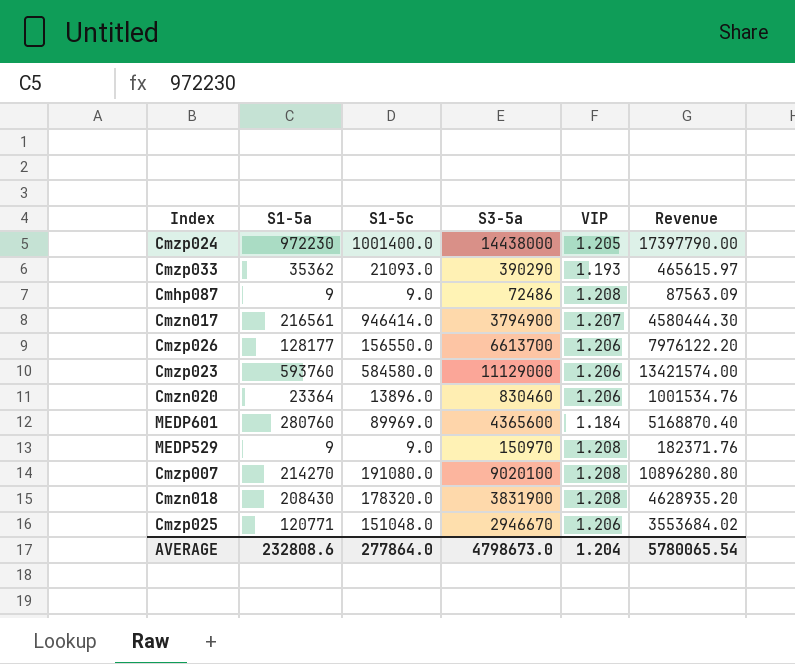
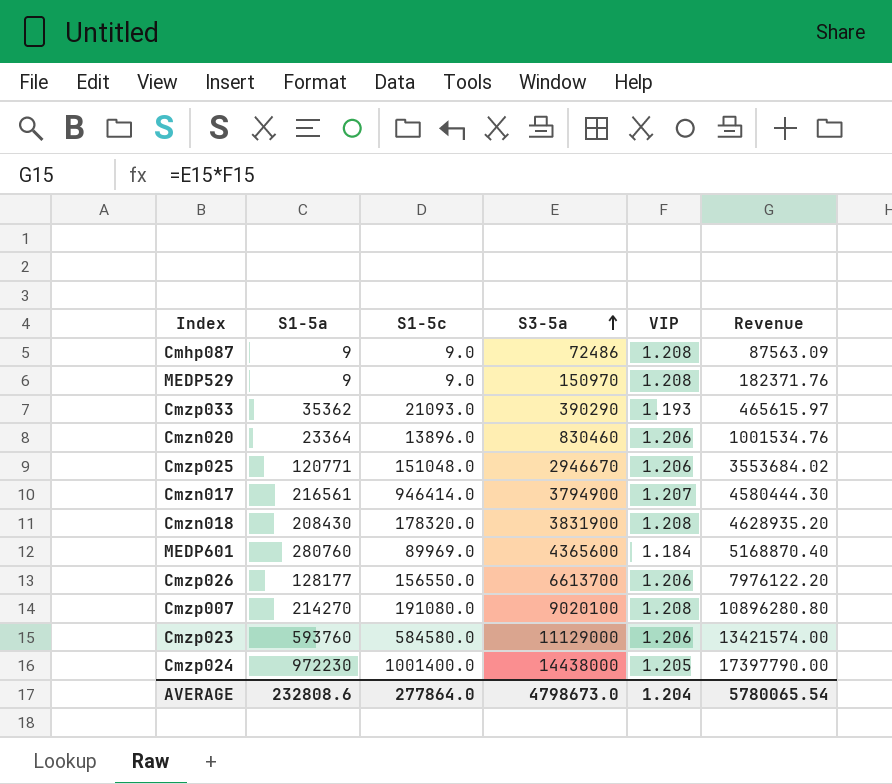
row order: none -> S3-5a ascending

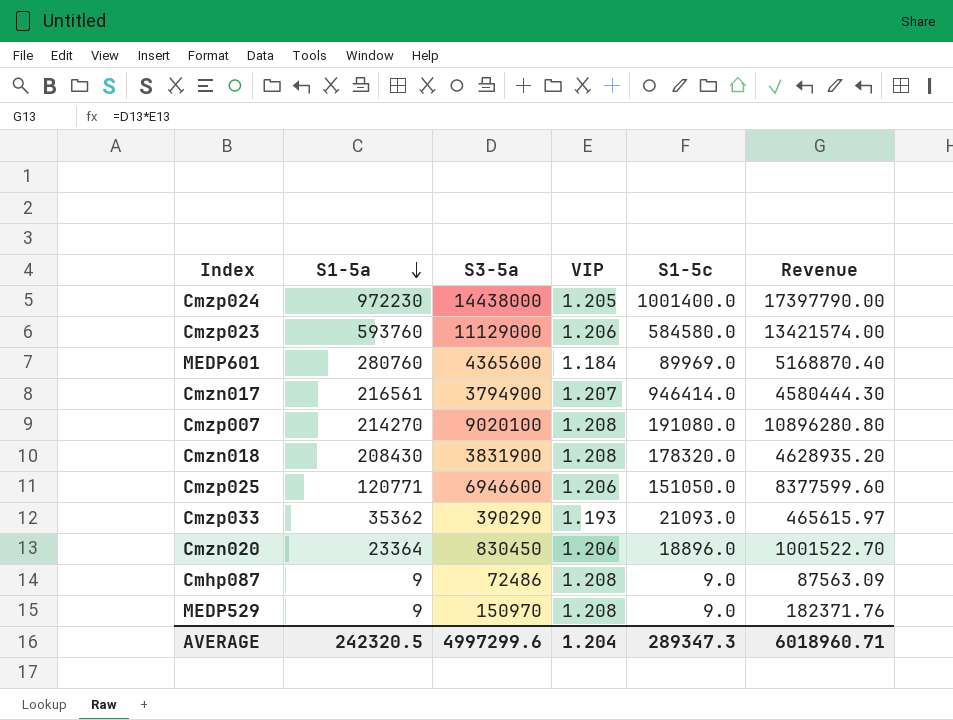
row order: S3-5a ascending -> S1-5a descending
column S1-5c | position: 3 -> 5
row Cmzp026: 128177 | 156550.0 | 6613700 | 1.206 | 7976122.20 -> none
Cmzp025 | S3-5a: 2946670 -> 6946600
Cmzp025 | S1-5c: 151048.0 -> 151050.0
Cmzp025 | Revenue: 3553684.02 -> 8377599.60
Cmzn020 | S3-5a: 830460 -> 830450
Cmzn020 | S1-5c: 13896.0 -> 18896.0
Cmzn020 | Revenue: 1001534.76 -> 1001522.70
AVERAGE | S1-5a: 232808.6 -> 242320.5
AVERAGE | S3-5a: 4798673.0 -> 4997299.6
AVERAGE | S1-5c: 277864.0 -> 289347.3
AVERAGE | Revenue: 5780065.54 -> 6018960.71

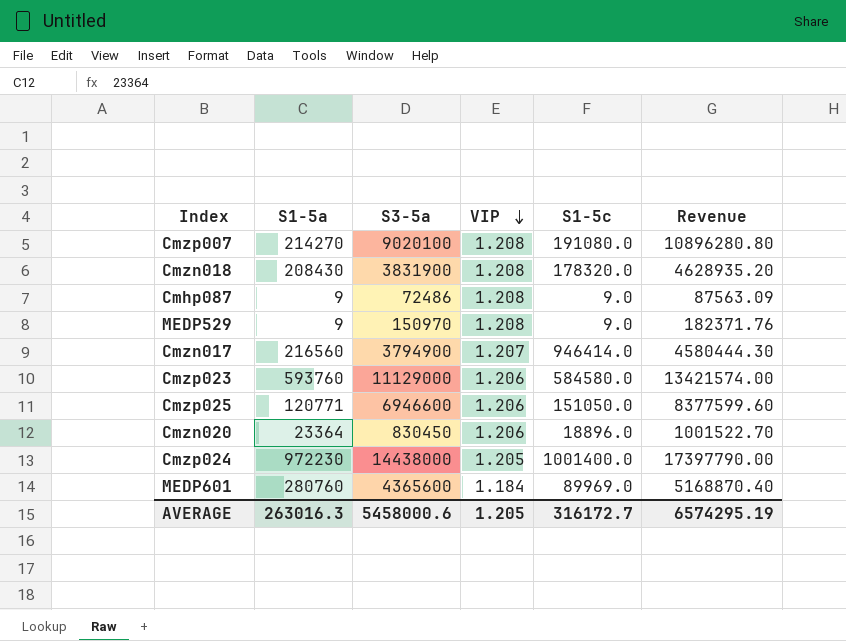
row order: S1-5a descending -> VIP descending
row Cmzp033: 35362 | 390290 | 1.193 | 21093.0 | 465615.97 -> none
Cmzn017 | S1-5a: 216561 -> 216560
AVERAGE | S1-5a: 242320.5 -> 263016.3
AVERAGE | S3-5a: 4997299.6 -> 5458000.6
AVERAGE | VIP: 1.204 -> 1.205
AVERAGE | S1-5c: 289347.3 -> 316172.7
AVERAGE | Revenue: 6018960.71 -> 6574295.19

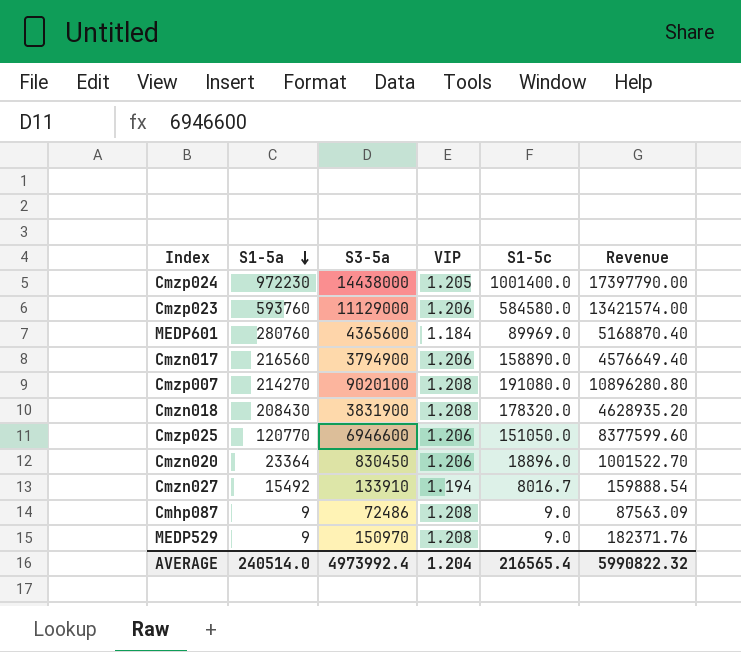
row order: VIP descending -> S1-5a descending
Cmzn017 | VIP: 1.207 -> 1.206
Cmzn017 | S1-5c: 946414.0 -> 158890.0
Cmzn017 | Revenue: 4580444.30 -> 4576649.40
Cmzp025 | S1-5a: 120771 -> 120770
row Cmzn027: none -> 15492 | 133910 | 1.194 | 8016.7 | 159888.54
AVERAGE | S1-5a: 263016.3 -> 240514.0
AVERAGE | S3-5a: 5458000.6 -> 4973992.4
AVERAGE | VIP: 1.205 -> 1.204
AVERAGE | S1-5c: 316172.7 -> 216565.4
AVERAGE | Revenue: 6574295.19 -> 5990822.32

